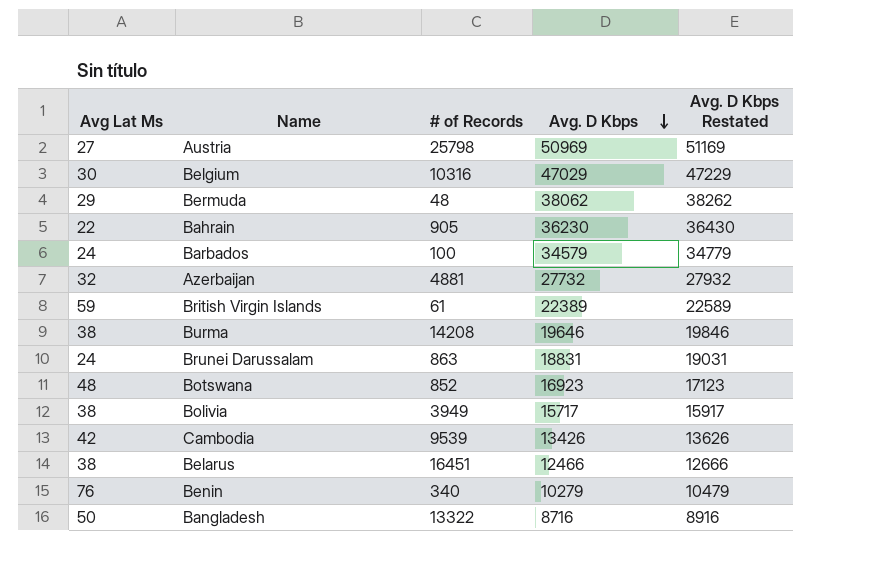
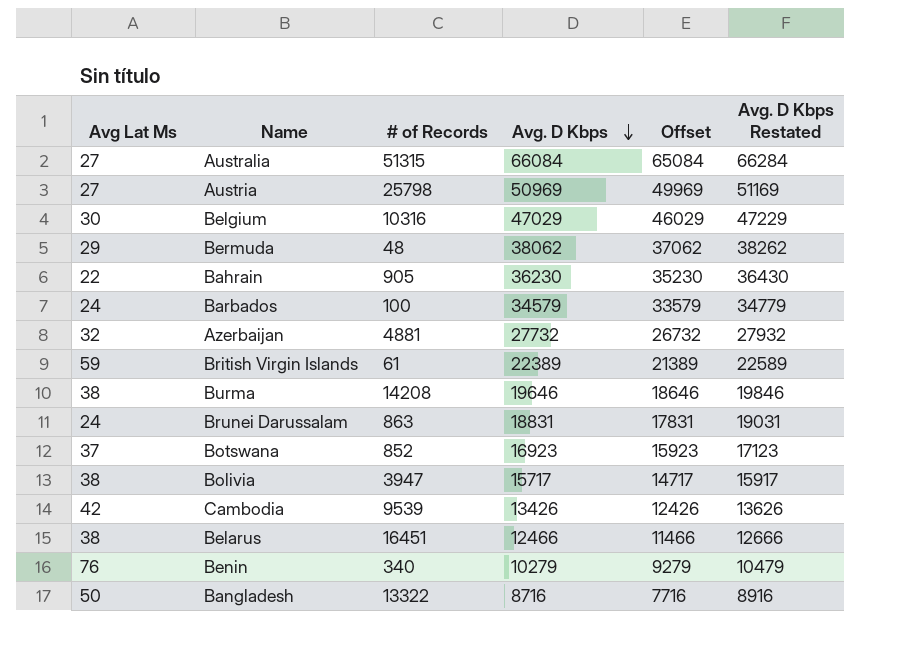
column Offset | formula: none -> [Avg. D Kbps] - 1000
row Australia: none -> 27 | 51315 | 66084 | 65084 | 66284
Botswana | Avg Lat Ms: 48 -> 37
Bolivia | # of Records: 3949 -> 3947

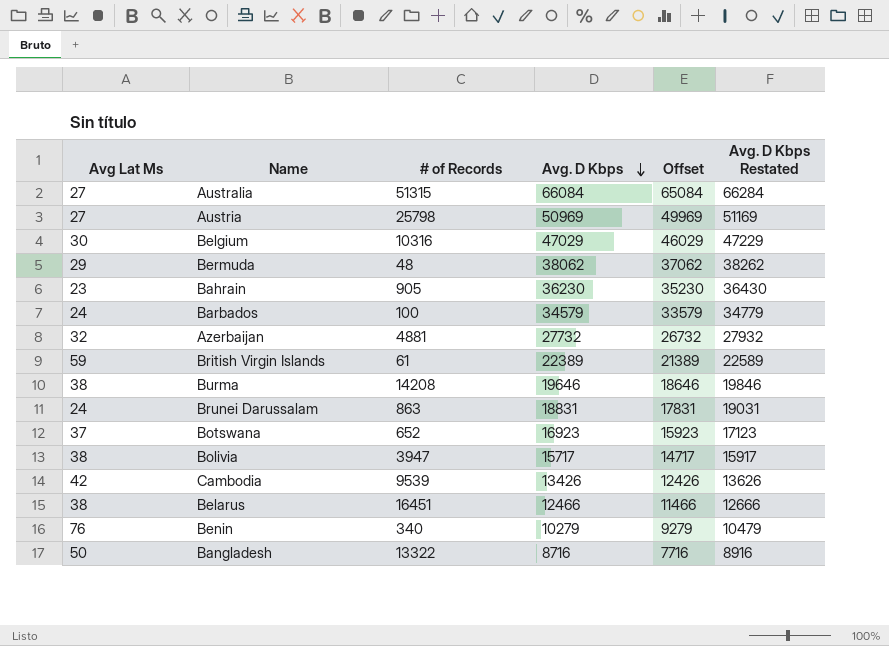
Bahrain | Avg Lat Ms: 22 -> 23
Botswana | # of Records: 852 -> 652

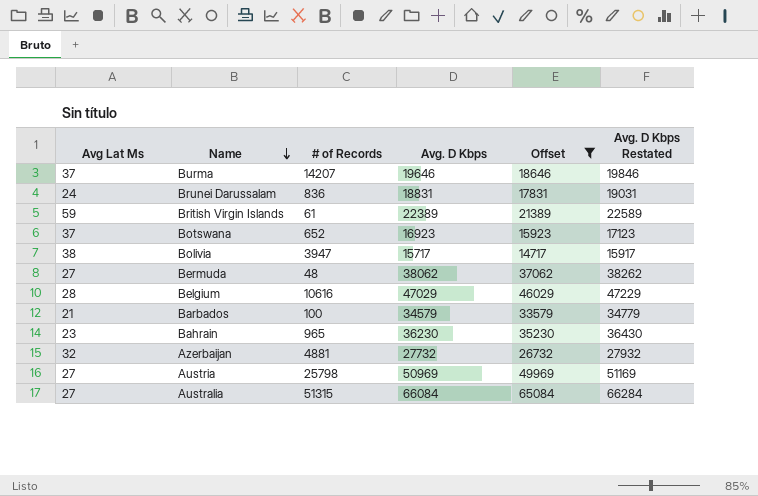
filter: none -> Offset >= 14717
row order: Avg. D Kbps descending -> Name descending
Burma | Avg Lat Ms: 38 -> 37
Burma | # of Records: 14208 -> 14207
Brunei Darussalam | # of Records: 863 -> 836
Bermuda | Avg Lat Ms: 29 -> 27
Belgium | Avg Lat Ms: 30 -> 28
Belgium | # of Records: 10316 -> 10616
Barbados | Avg Lat Ms: 24 -> 21
Bahrain | # of Records: 905 -> 965

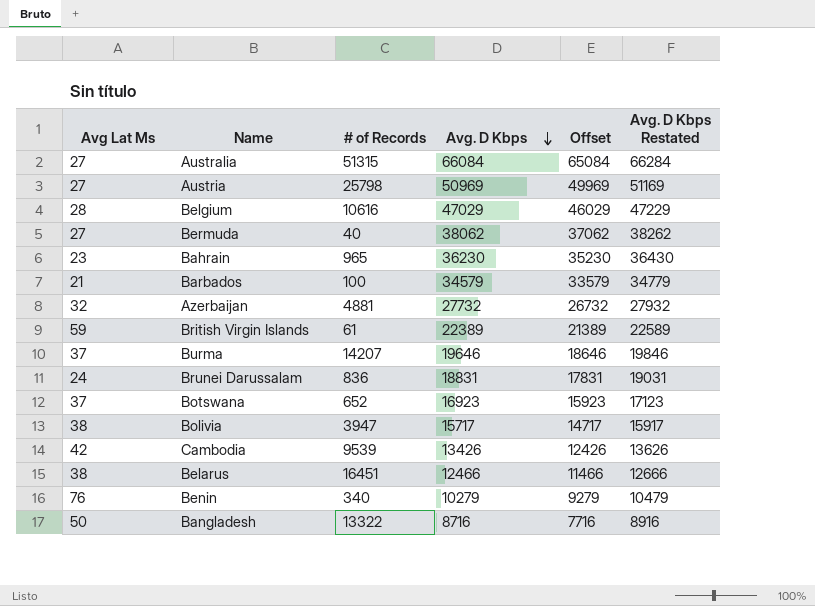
filter: Offset >= 14717 -> none
row order: Name descending -> Avg. D Kbps descending
Bermuda | # of Records: 48 -> 40

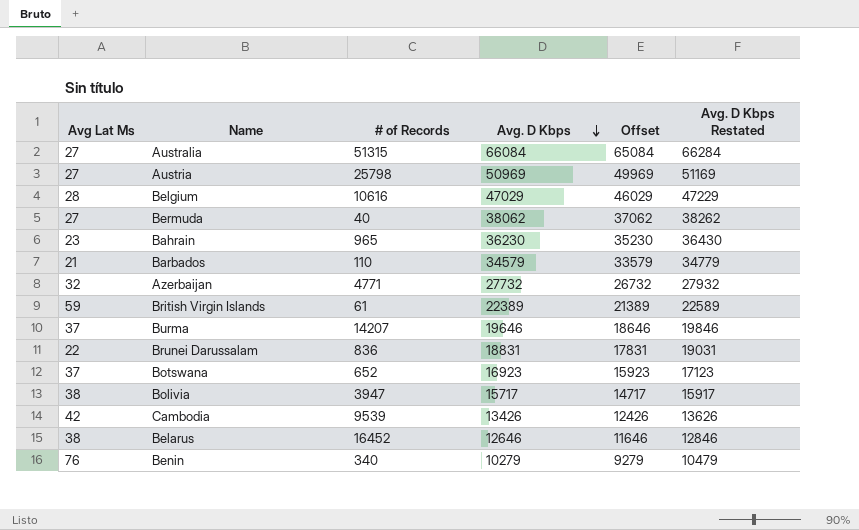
row Bangladesh: 50 | 13322 | 8716 | 7716 | 8916 -> none
Barbados | # of Records: 100 -> 110
Azerbaijan | # of Records: 4881 -> 4771
Brunei Darussalam | Avg Lat Ms: 24 -> 22
Belarus | # of Records: 16451 -> 16452
Belarus | Avg. D Kbps: 12466 -> 12646
Belarus | Offset: 11466 -> 11646
Belarus | Avg. D Kbps Restated: 12666 -> 12846

